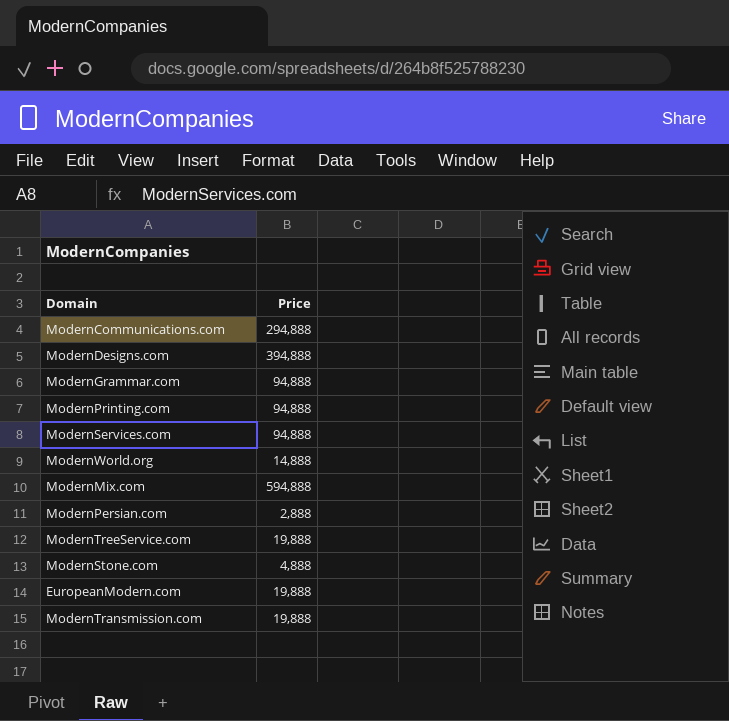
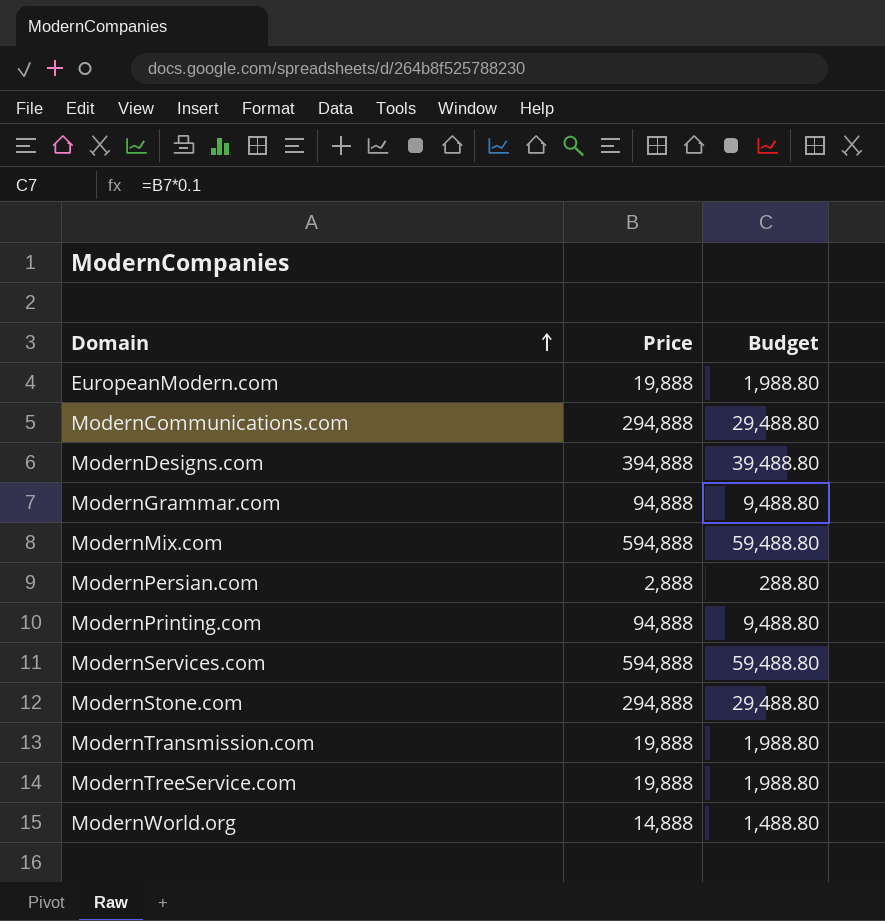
row order: none -> Domain ascending
column Budget | formula: none -> [Price] * 0.1
ModernServices.com | Price: 94,888 -> 594,888
ModernStone.com | Price: 4,888 -> 294,888

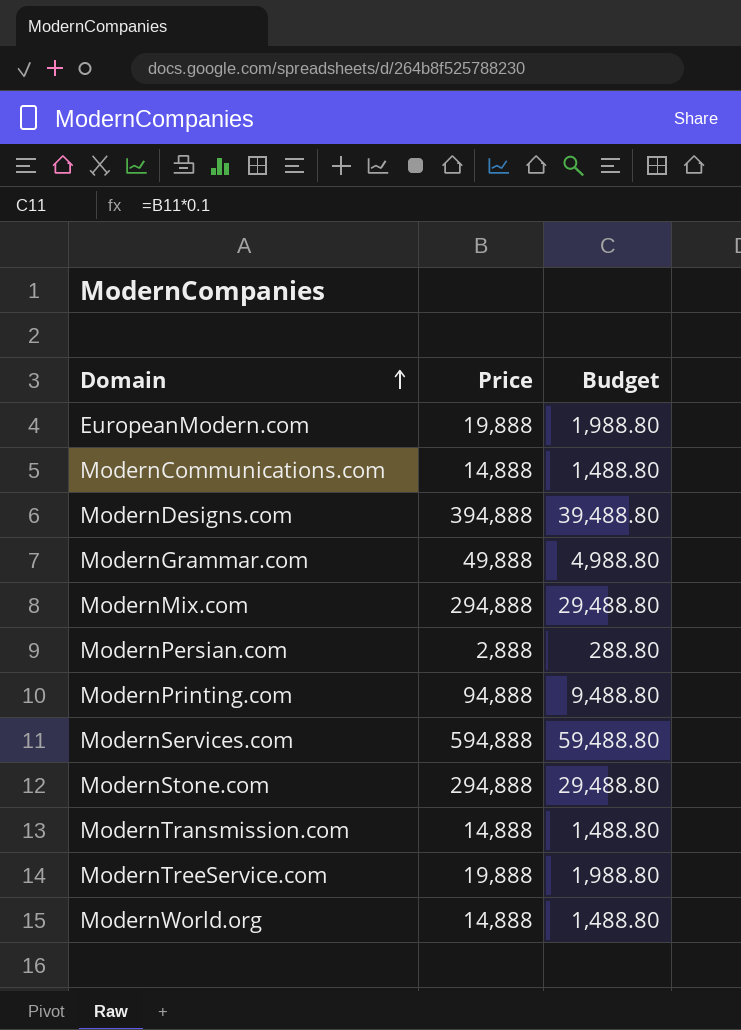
ModernCommunications.com | Price: 294,888 -> 14,888
ModernCommunications.com | Budget: 29,488.80 -> 1,488.80
ModernGrammar.com | Price: 94,888 -> 49,888
ModernGrammar.com | Budget: 9,488.80 -> 4,988.80
ModernMix.com | Price: 594,888 -> 294,888
ModernMix.com | Budget: 59,488.80 -> 29,488.80
ModernTransmission.com | Price: 19,888 -> 14,888
ModernTransmission.com | Budget: 1,988.80 -> 1,488.80

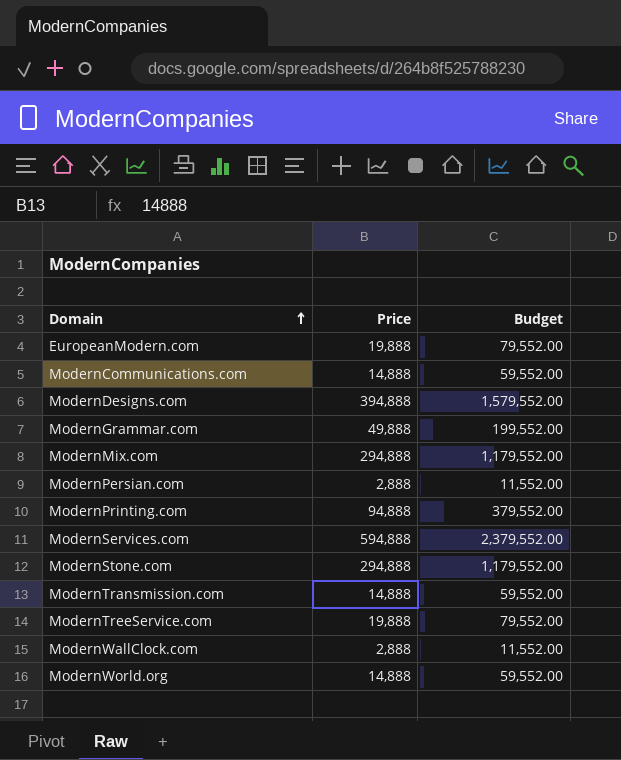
column Budget | formula: [Price] * 0.1 -> [Price] * 4
row ModernWallClock.com: none -> 2,888 | 11,552.00

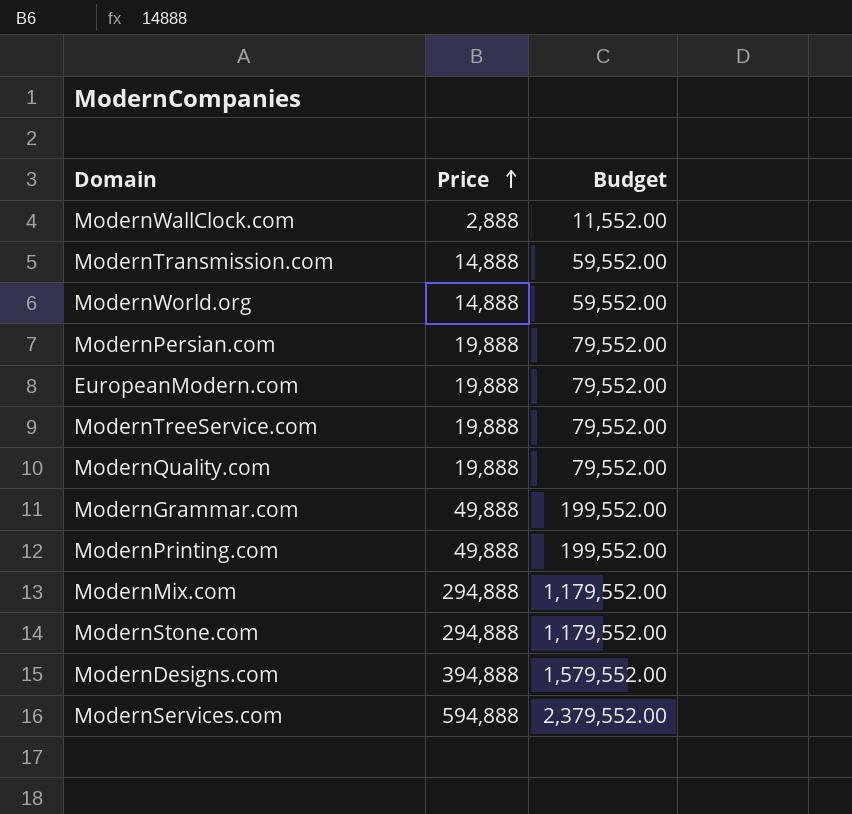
row order: Domain ascending -> Price ascending
row ModernCommunications.com: 14,888 | 59,552.00 -> none
ModernPersian.com | Price: 2,888 -> 19,888
ModernPersian.com | Budget: 11,552.00 -> 79,552.00
row ModernQuality.com: none -> 19,888 | 79,552.00
ModernPrinting.com | Price: 94,888 -> 49,888
ModernPrinting.com | Budget: 379,552.00 -> 199,552.00

